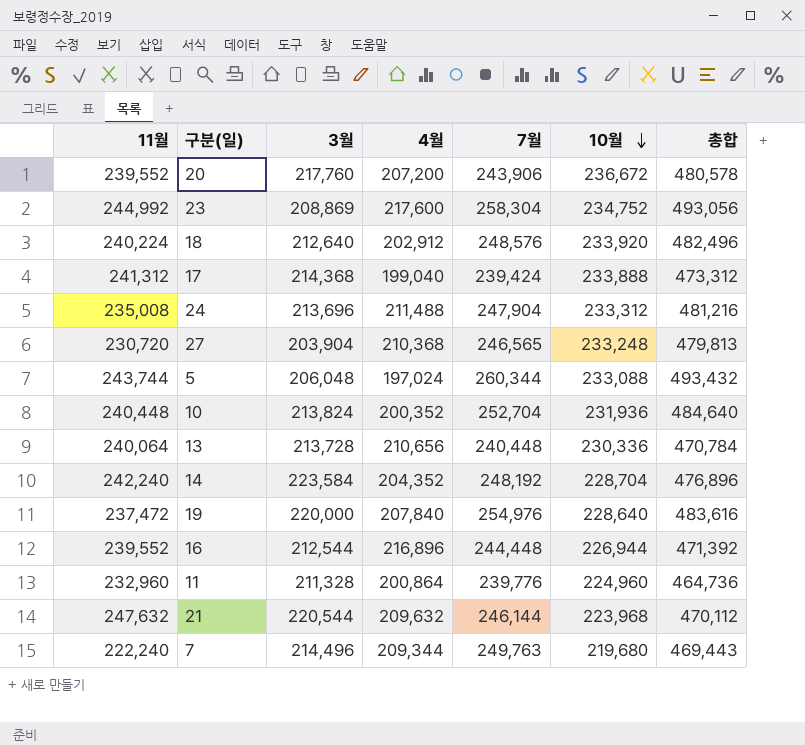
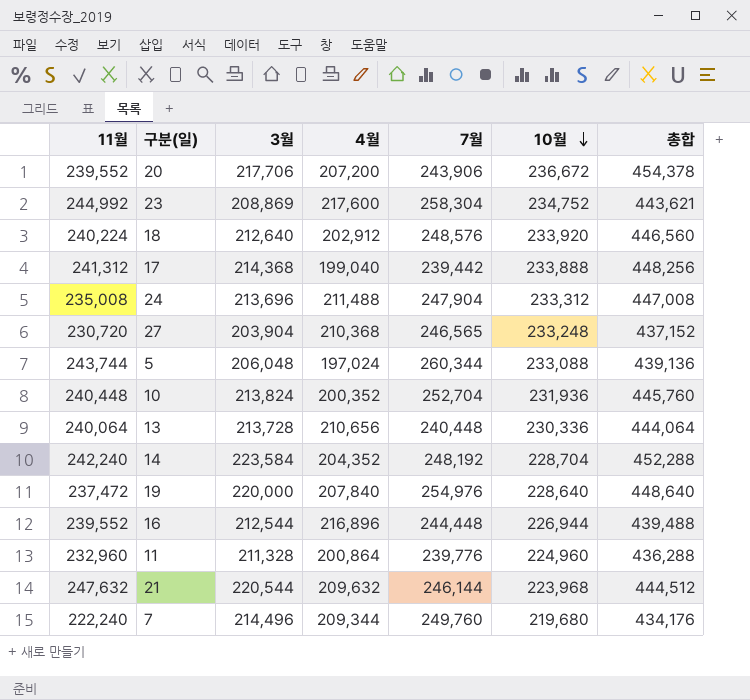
column 총합 | formula: [7월] + [10월] -> [3월] + [10월]
20 | 3월: 217,760 -> 217,706
17 | 7월: 239,424 -> 239,442
7 | 7월: 249,763 -> 249,760

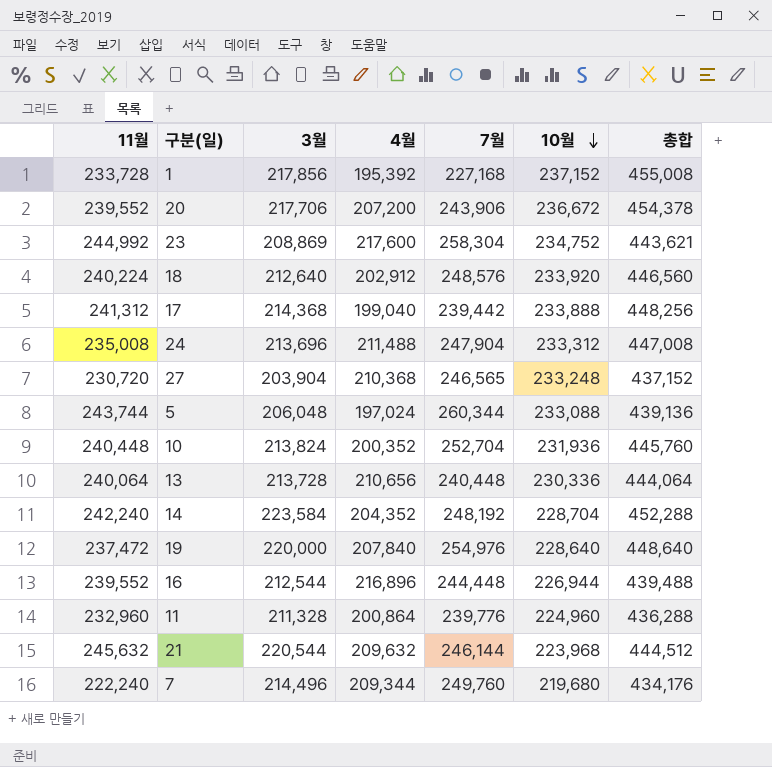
row 1: none -> 233,728 | 217,856 | 195,392 | 227,168 | 237,152 | 455,008
21 | 11월: 247,632 -> 245,632

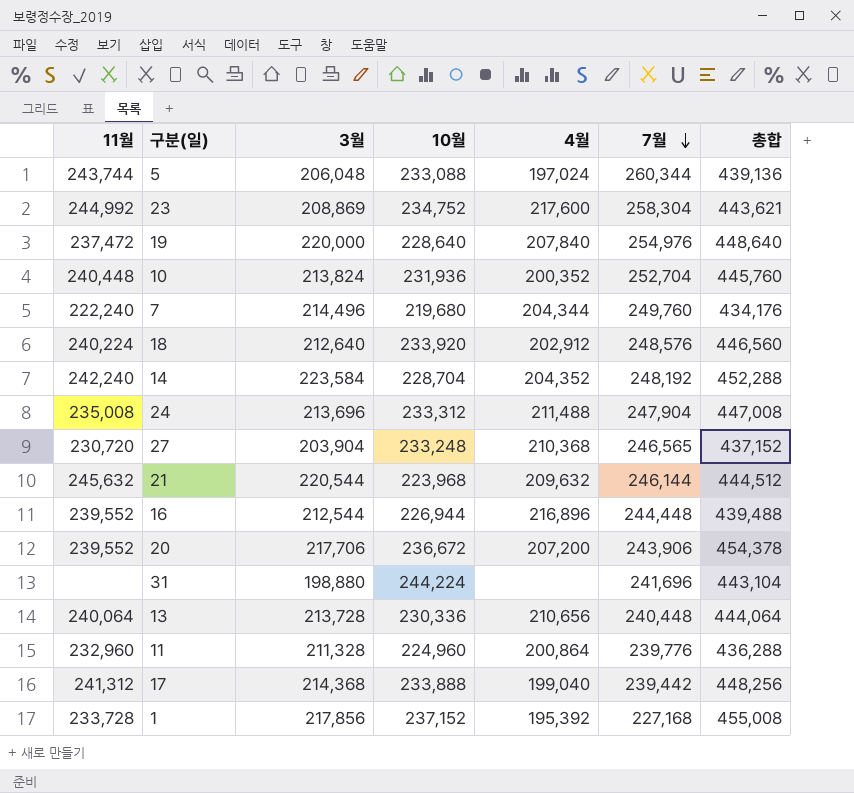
row order: 10월 descending -> 7월 descending
column 10월 | position: 6 -> 4
7 | 4월: 209,344 -> 204,344
row 31: none -> none | 198,880 | 244,224 | none | 241,696 | 443,104

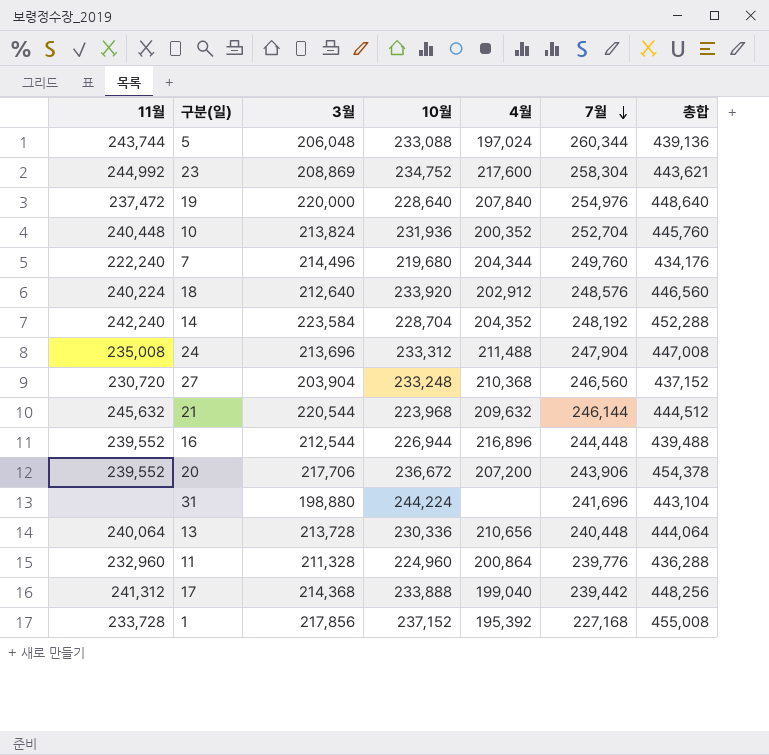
27 | 7월: 246,565 -> 246,560

